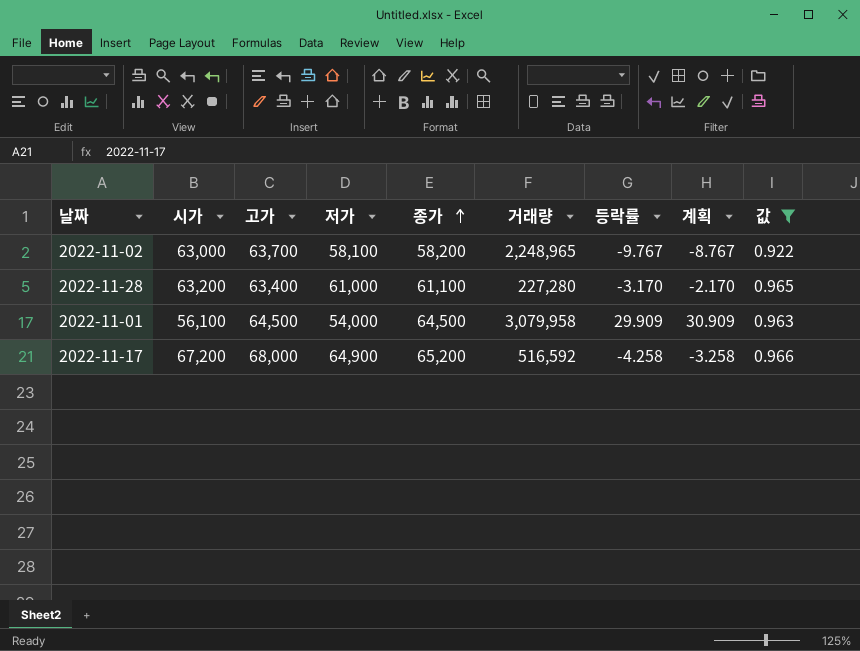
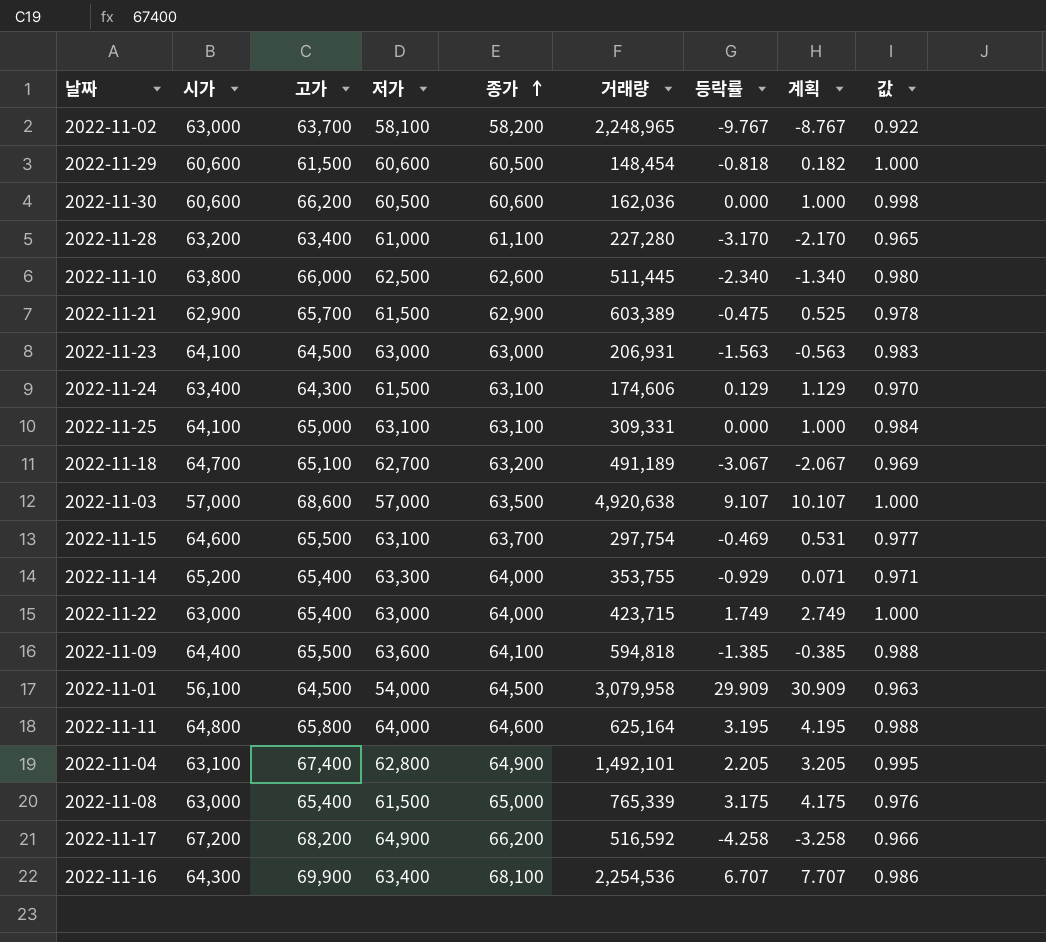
filter: 값 <= 0.966 -> none
2022-11-17 | 고가: 68,000 -> 68,200
2022-11-17 | 종가: 65,200 -> 66,200

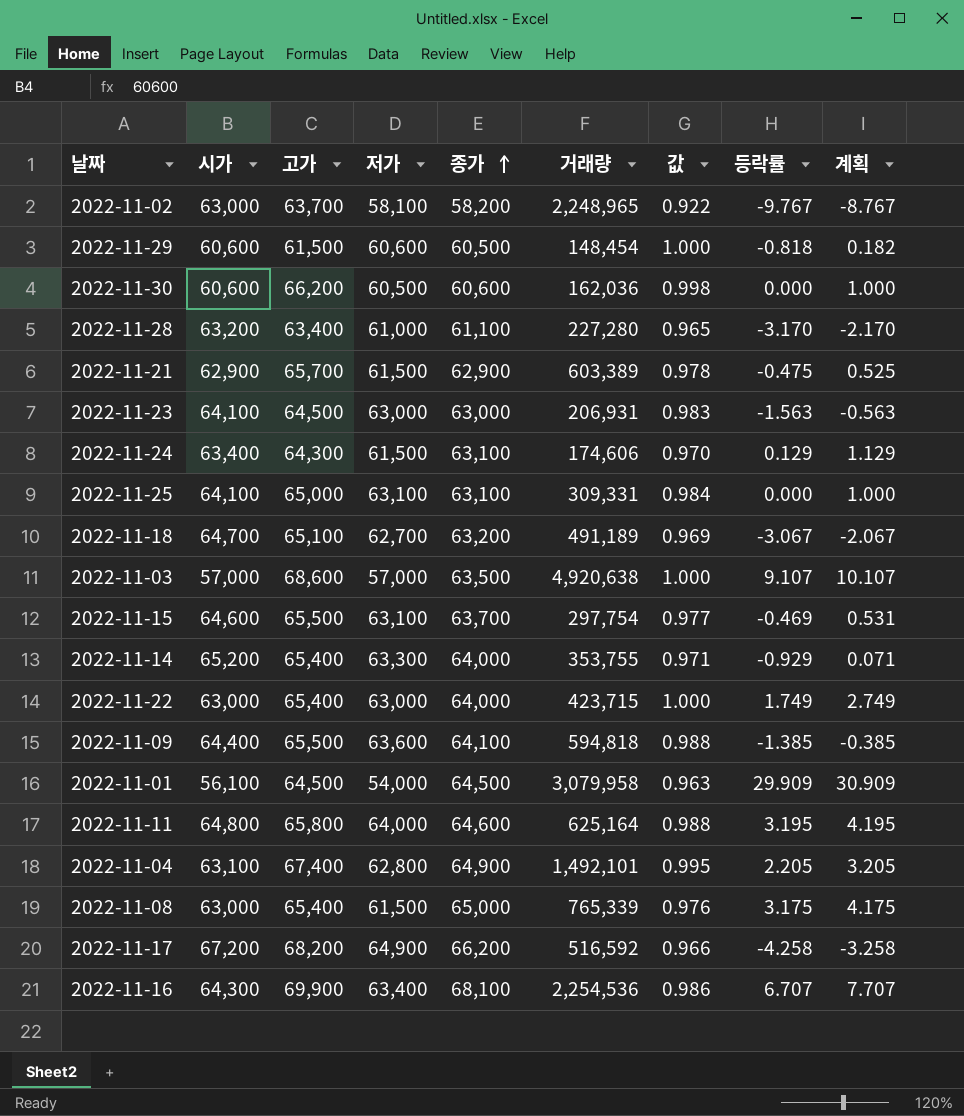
column 값 | position: 9 -> 7
row 2022-11-10: 63,800 | 66,000 | 62,500 | 62,600 | 511,445 | -2.340 | -1.340 | 0.980 -> none

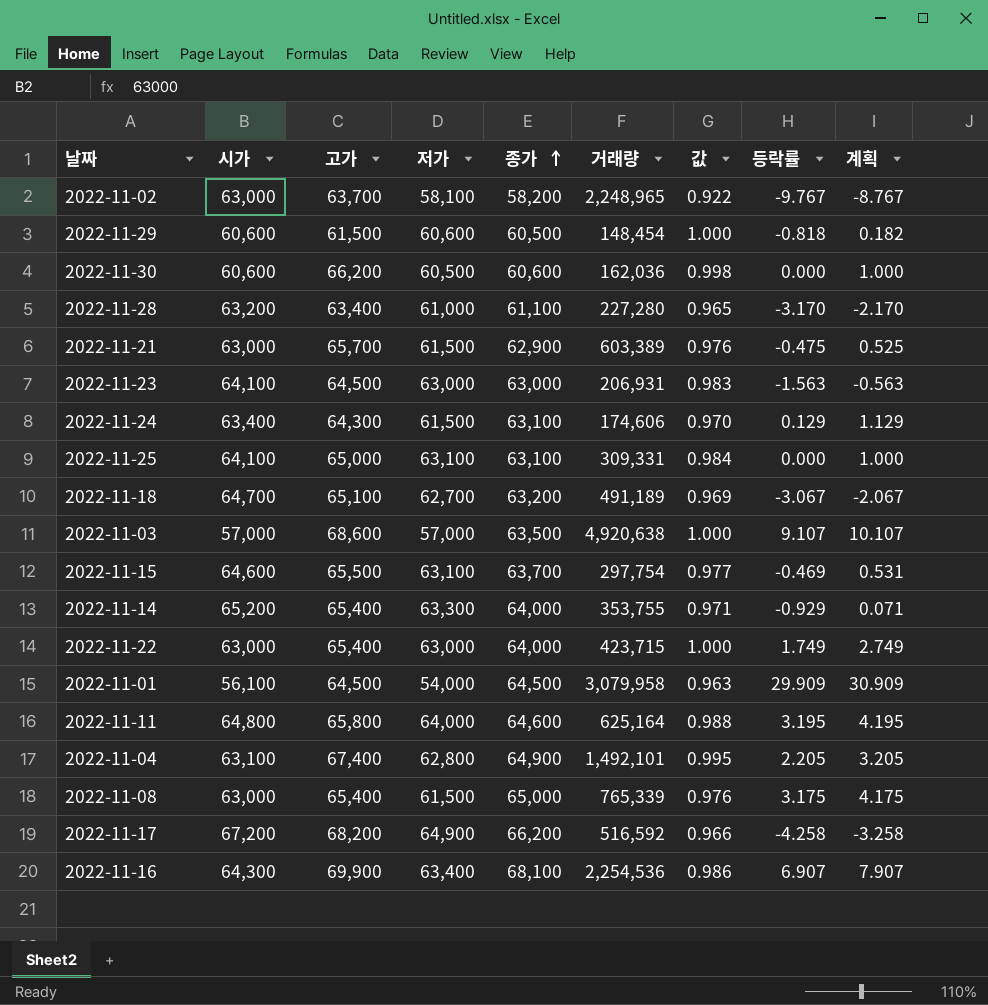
row 2022-11-09: 64,400 | 65,500 | 63,600 | 64,100 | 594,818 | 0.988 | -1.385 | -0.385 -> none
2022-11-21 | 시가: 62,900 -> 63,000
2022-11-21 | 값: 0.978 -> 0.976
2022-11-16 | 등락률: 6.707 -> 6.907
2022-11-16 | 계획: 7.707 -> 7.907

